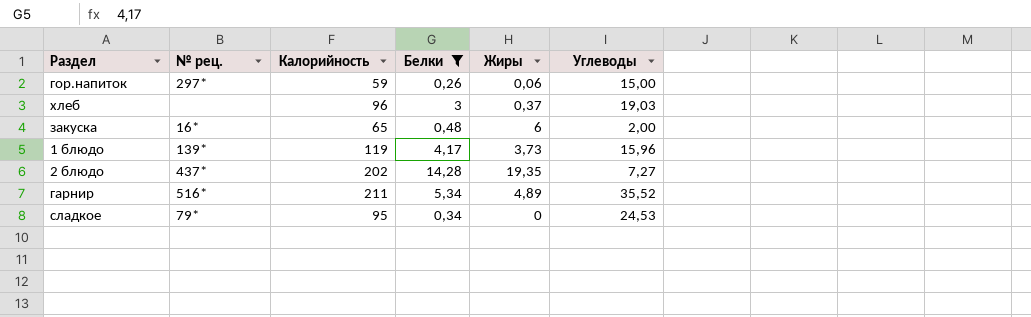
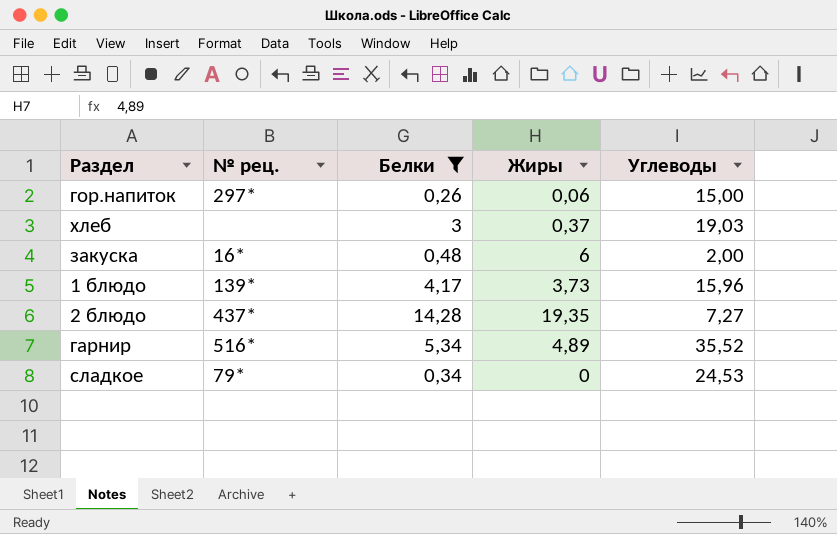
column Калорийность | position: 3 -> none

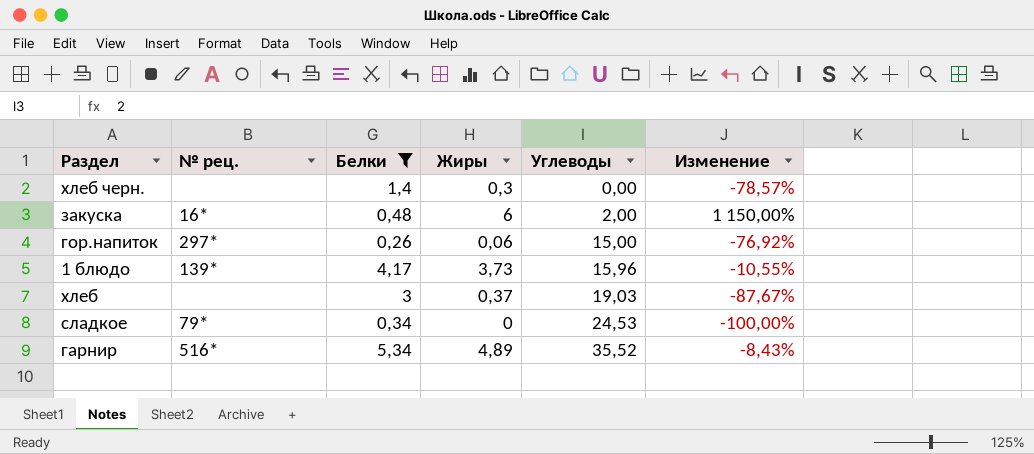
row order: none -> Углеводы ascending
column Изменение | formula: none -> ([Жиры] - [Белки]) / [Белки]
row 2 блюдо: 437* | 14,28 | 19,35 | 7,27 -> none
row хлеб черн.: none -> none | 1,4 | 0,3 | 0,00 | -78,57%

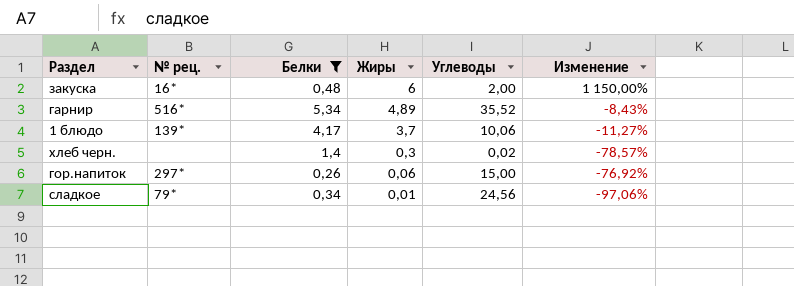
row order: Углеводы ascending -> Жиры descending
row хлеб: none | 3 | 0,37 | 19,03 | -87,67% -> none
1 блюдо | Жиры: 3,73 -> 3,7
1 блюдо | Углеводы: 15,96 -> 10,06
1 блюдо | Изменение: -10,55% -> -11,27%
хлеб черн. | Углеводы: 0,00 -> 0,02
сладкое | Жиры: 0 -> 0,01
сладкое | Углеводы: 24,53 -> 24,56
сладкое | Изменение: -100,00% -> -97,06%

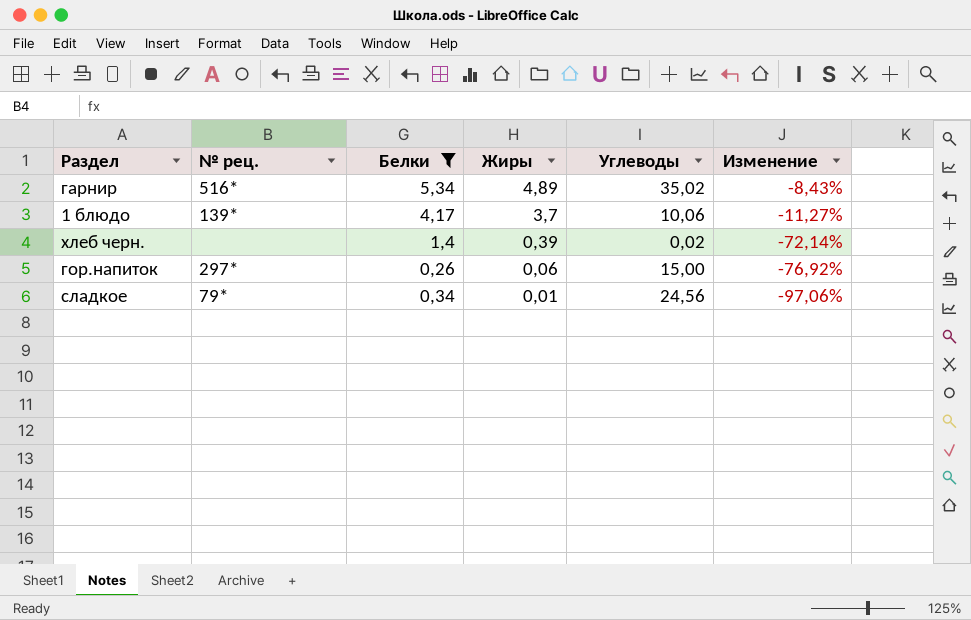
row закуска: 16* | 0,48 | 6 | 2,00 | 1 150,00% -> none
гарнир | Углеводы: 35,52 -> 35,02
хлеб черн. | Жиры: 0,3 -> 0,39
хлеб черн. | Изменение: -78,57% -> -72,14%

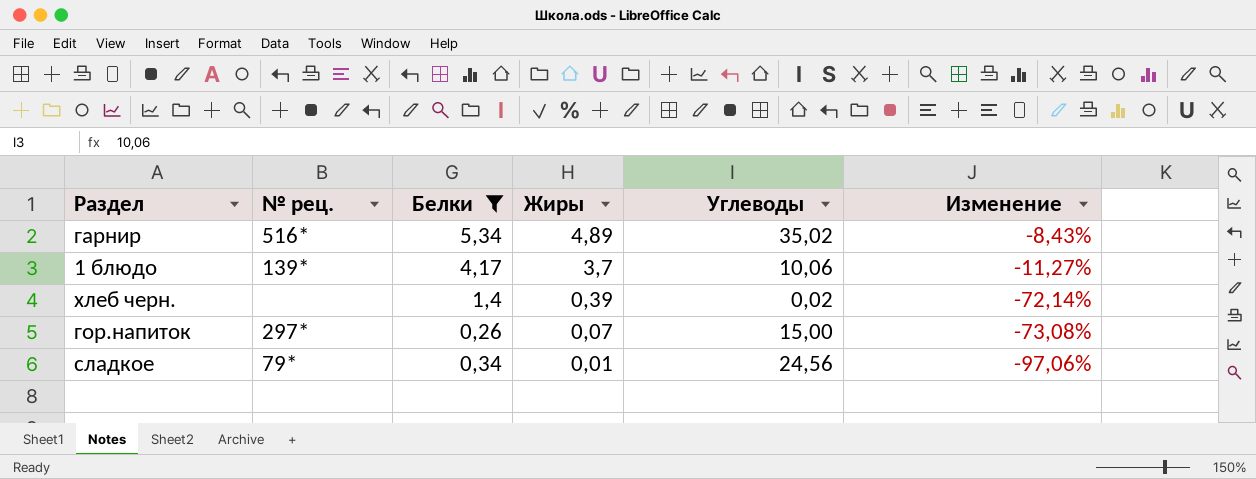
гор.напиток | Жиры: 0,06 -> 0,07
гор.напиток | Изменение: -76,92% -> -73,08%

